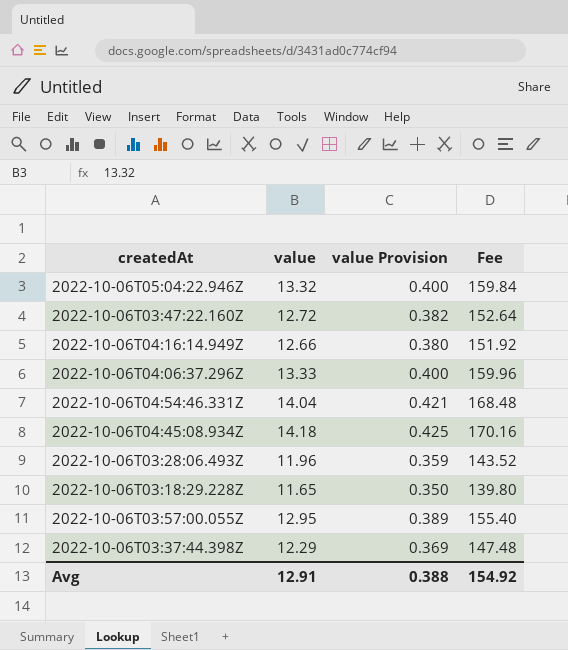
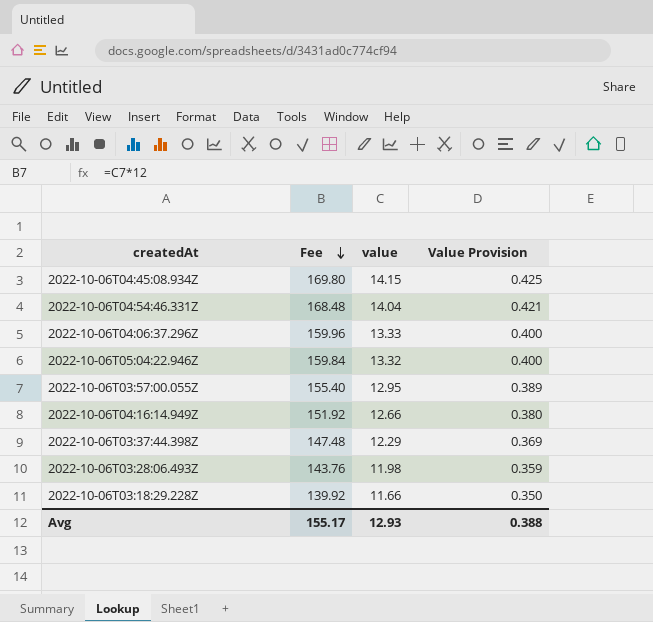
row order: none -> Fee descending
column Fee | position: 4 -> 2
column name: value Provision -> Value Provision
row 2022-10-06T03:47:22.160Z: 12.72 | 0.382 | 152.64 -> none
2022-10-06T04:45:08.934Z | Fee: 170.16 -> 169.80
2022-10-06T04:45:08.934Z | value: 14.18 -> 14.15
2022-10-06T03:28:06.493Z | Fee: 143.52 -> 143.76
2022-10-06T03:28:06.493Z | value: 11.96 -> 11.98
2022-10-06T03:18:29.228Z | Fee: 139.80 -> 139.92
2022-10-06T03:18:29.228Z | value: 11.65 -> 11.66
Avg | Fee: 154.92 -> 155.17
Avg | value: 12.91 -> 12.93

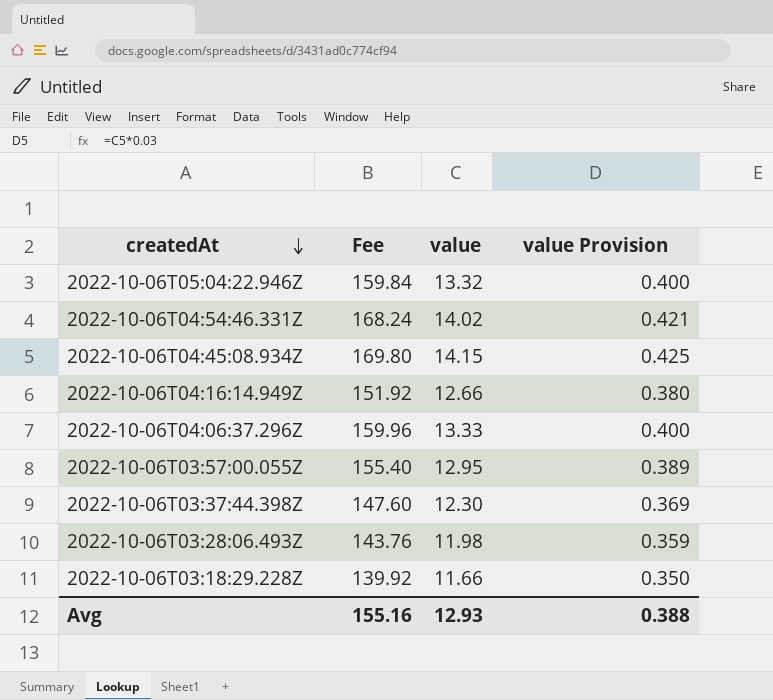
row order: Fee descending -> createdAt descending
column name: Value Provision -> value Provision
2022-10-06T04:54:46.331Z | Fee: 168.48 -> 168.24
2022-10-06T04:54:46.331Z | value: 14.04 -> 14.02
2022-10-06T03:37:44.398Z | Fee: 147.48 -> 147.60
2022-10-06T03:37:44.398Z | value: 12.29 -> 12.30
Avg | Fee: 155.17 -> 155.16

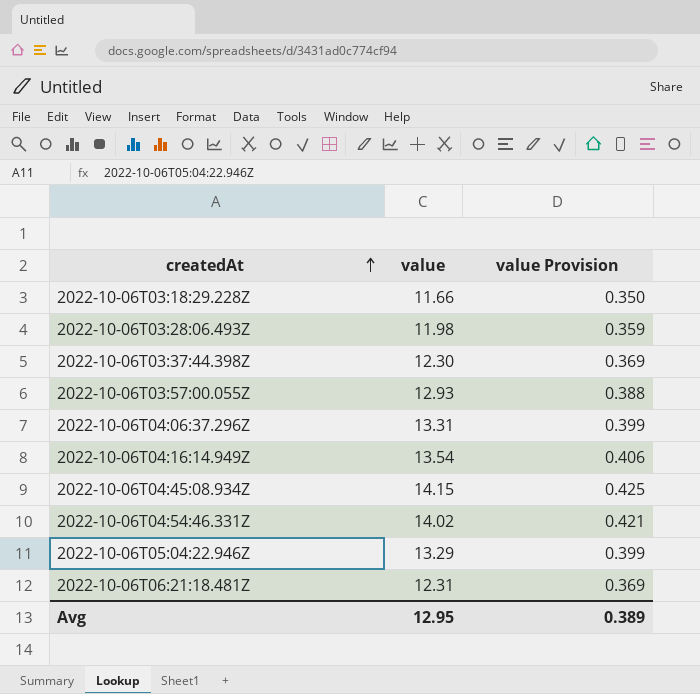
row order: createdAt descending -> createdAt ascending
column Fee | formula: [value] * 12 -> none
2022-10-06T03:57:00.055Z | value: 12.95 -> 12.93
2022-10-06T03:57:00.055Z | value Provision: 0.389 -> 0.388
2022-10-06T04:06:37.296Z | value: 13.33 -> 13.31
2022-10-06T04:06:37.296Z | value Provision: 0.400 -> 0.399
2022-10-06T04:16:14.949Z | value: 12.66 -> 13.54
2022-10-06T04:16:14.949Z | value Provision: 0.380 -> 0.406
2022-10-06T05:04:22.946Z | value: 13.32 -> 13.29
2022-10-06T05:04:22.946Z | value Provision: 0.400 -> 0.399
row 2022-10-06T06:21:18.481Z: none -> 12.31 | 0.369
Avg | value: 12.93 -> 12.95
Avg | value Provision: 0.388 -> 0.389

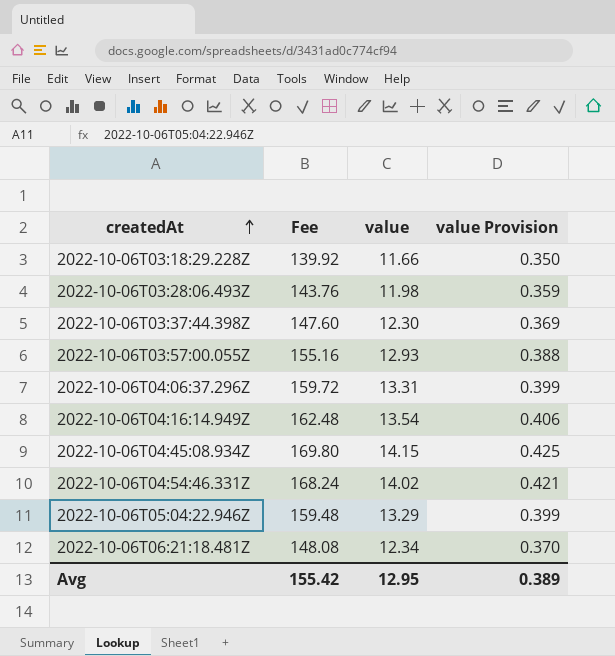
column Fee | formula: none -> [value] * 12
2022-10-06T06:21:18.481Z | value: 12.31 -> 12.34
2022-10-06T06:21:18.481Z | value Provision: 0.369 -> 0.370

